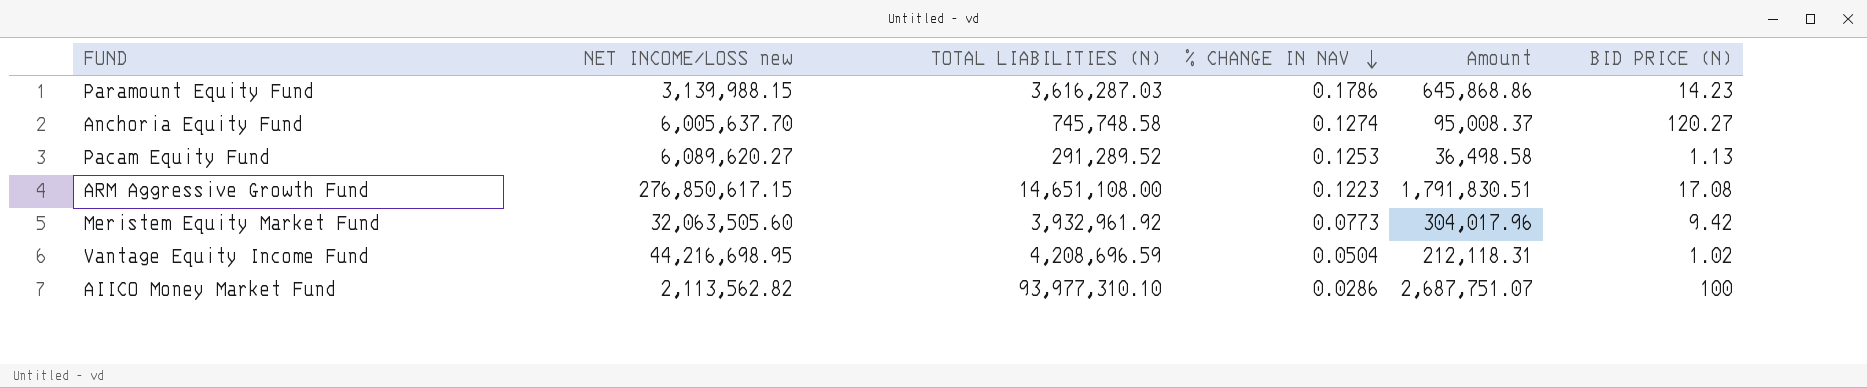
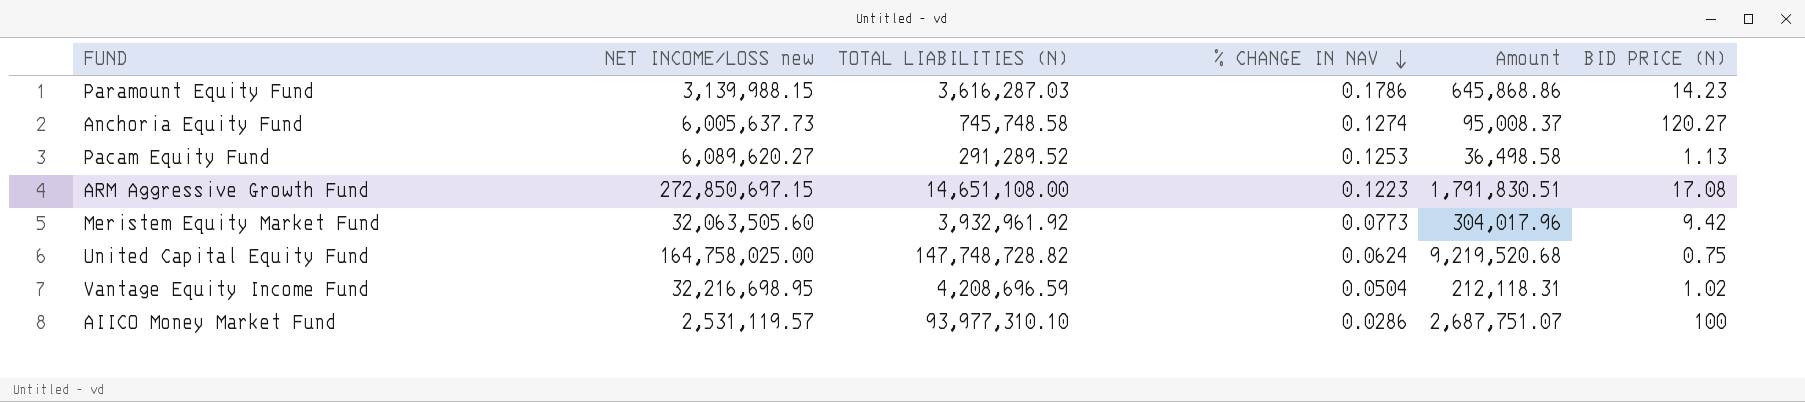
Anchoria Equity Fund | NET INCOME/LOSS new: 6,005,637.70 -> 6,005,637.73
ARM Aggressive Growth Fund | NET INCOME/LOSS new: 276,850,617.15 -> 272,850,697.15
row United Capital Equity Fund: none -> 164,758,025.00 | 147,748,728.82 | 0.0624 | 9,219,520.68 | 0.75
Vantage Equity Income Fund | NET INCOME/LOSS new: 44,216,698.95 -> 32,216,698.95
AIICO Money Market Fund | NET INCOME/LOSS new: 2,113,562.82 -> 2,531,119.57

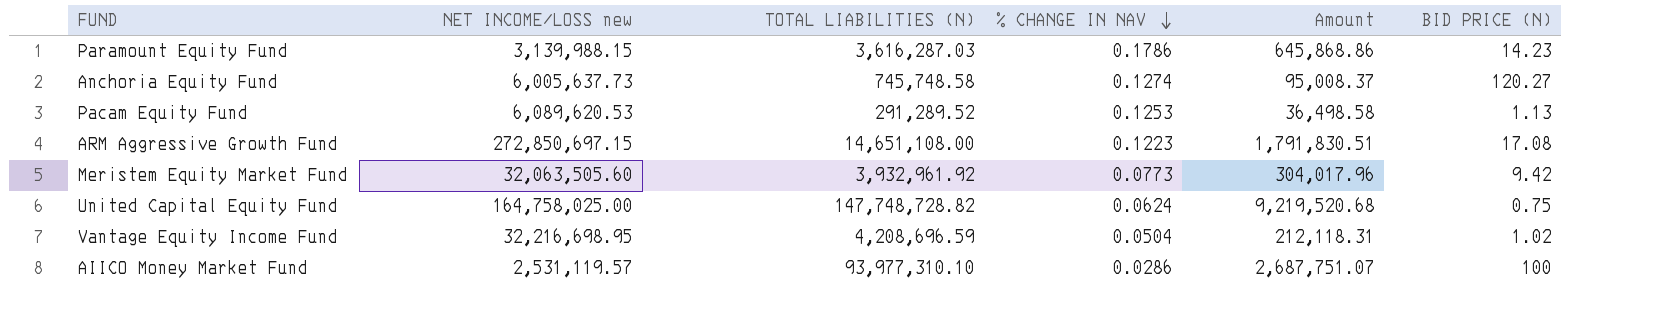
Pacam Equity Fund | NET INCOME/LOSS new: 6,089,620.27 -> 6,089,620.53

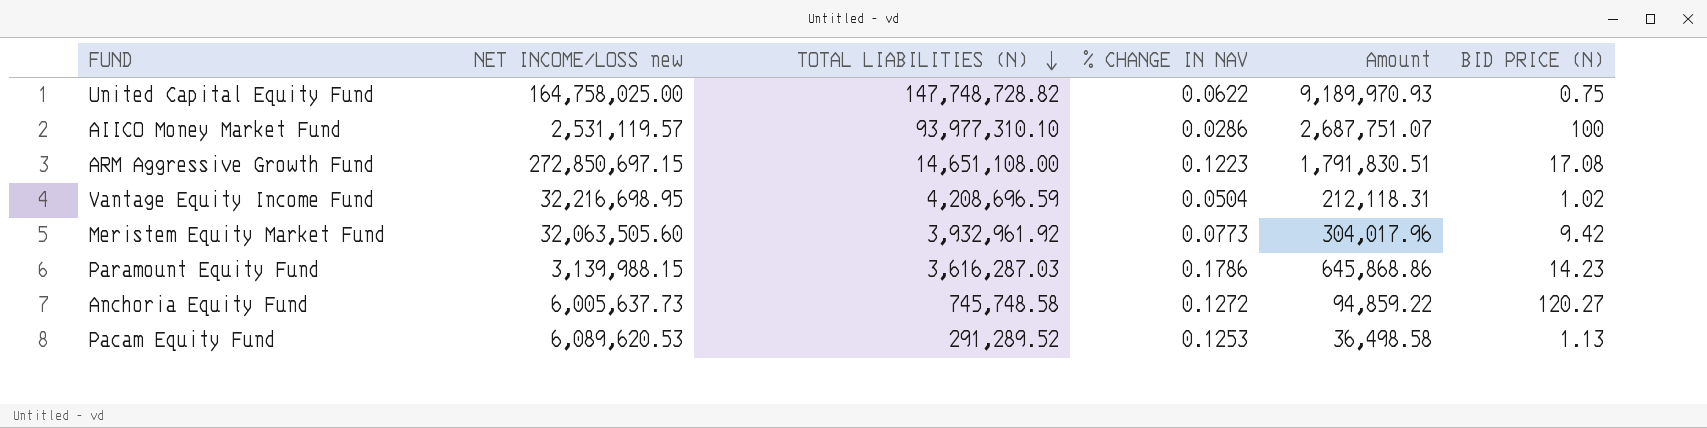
row order: % CHANGE IN NAV descending -> TOTAL LIABILITIES (N) descending
United Capital Equity Fund | % CHANGE IN NAV: 0.0624 -> 0.0622
United Capital Equity Fund | Amount: 9,219,520.68 -> 9,189,970.93
Anchoria Equity Fund | % CHANGE IN NAV: 0.1274 -> 0.1272
Anchoria Equity Fund | Amount: 95,008.37 -> 94,859.22

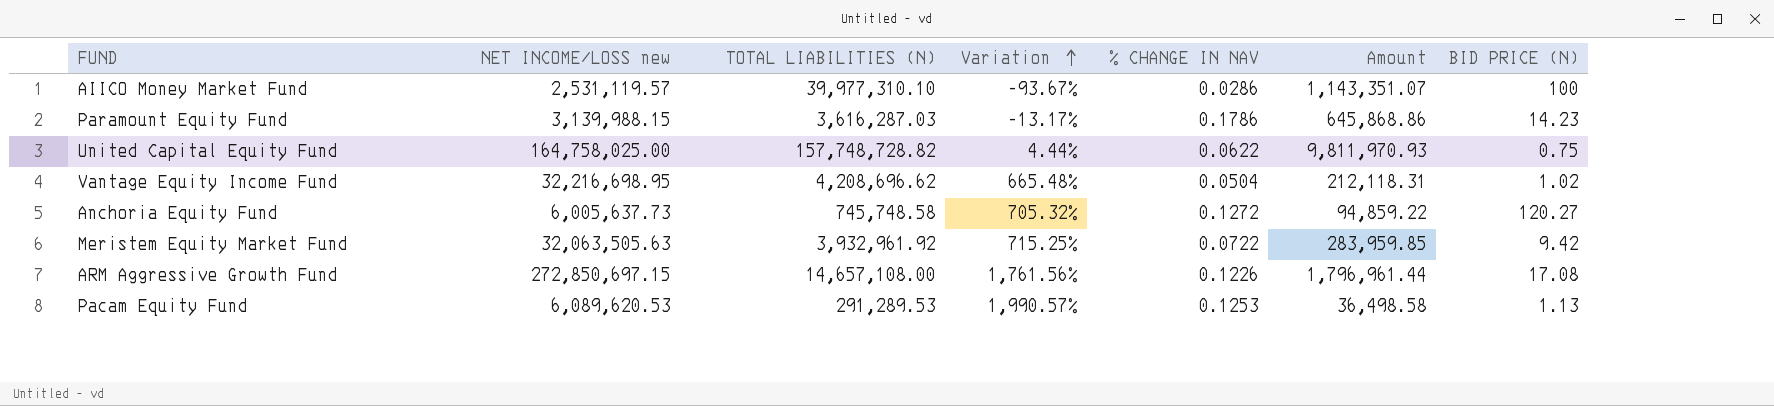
row order: TOTAL LIABILITIES (N) descending -> Variation ascending
column Variation | formula: none -> ([NET INCOME/LOSS new] - [TOTAL LIABILITIES (N)]) / [TOTAL LIABILITIES (N)]
AIICO Money Market Fund | TOTAL LIABILITIES (N): 93,977,310.10 -> 39,977,310.10
AIICO Money Market Fund | Amount: 2,687,751.07 -> 1,143,351.07
United Capital Equity Fund | TOTAL LIABILITIES (N): 147,748,728.82 -> 157,748,728.82
United Capital Equity Fund | Amount: 9,189,970.93 -> 9,811,970.93
Vantage Equity Income Fund | TOTAL LIABILITIES (N): 4,208,696.59 -> 4,208,696.62
Meristem Equity Market Fund | NET INCOME/LOSS new: 32,063,505.60 -> 32,063,505.63
Meristem Equity Market Fund | % CHANGE IN NAV: 0.0773 -> 0.0722
Meristem Equity Market Fund | Amount: 304,017.96 -> 283,959.85
ARM Aggressive Growth Fund | TOTAL LIABILITIES (N): 14,651,108.00 -> 14,657,108.00
ARM Aggressive Growth Fund | % CHANGE IN NAV: 0.1223 -> 0.1226
ARM Aggressive Growth Fund | Amount: 1,791,830.51 -> 1,796,961.44
Pacam Equity Fund | TOTAL LIABILITIES (N): 291,289.52 -> 291,289.53

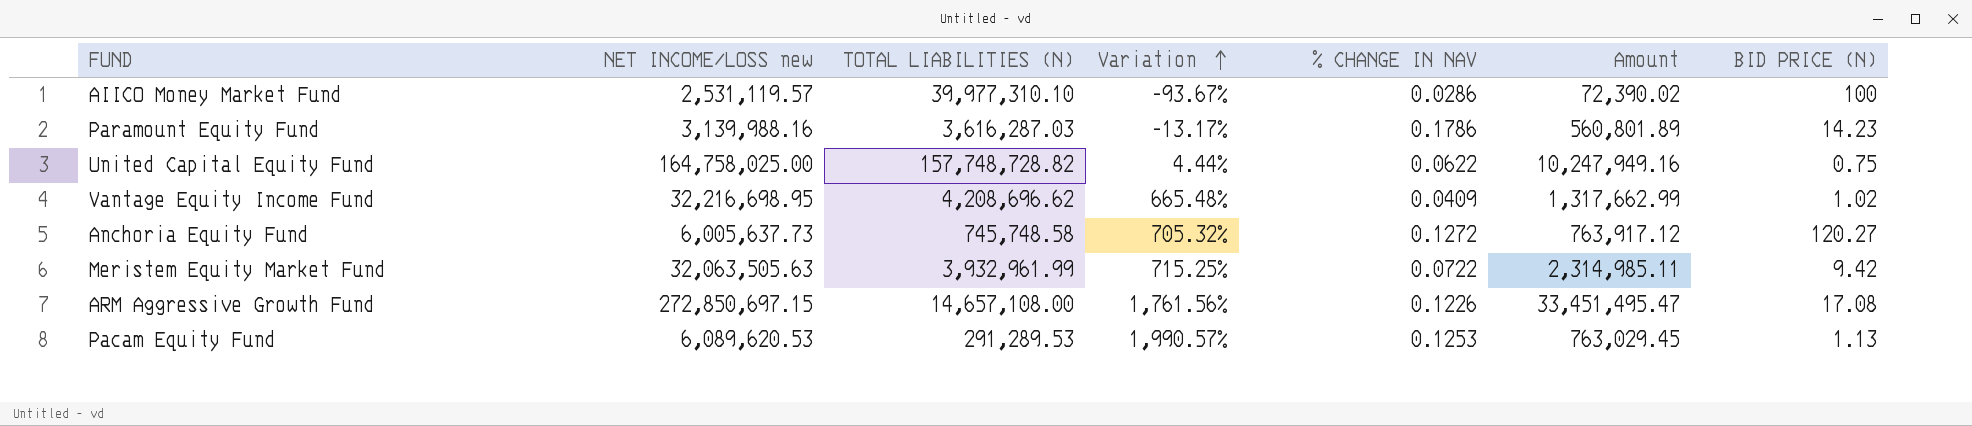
column Amount | formula: [TOTAL LIABILITIES (N)] * [% CHANGE IN NAV] -> [NET INCOME/LOSS new] * [% CHANGE IN NAV]
Paramount Equity Fund | NET INCOME/LOSS new: 3,139,988.15 -> 3,139,988.16
Vantage Equity Income Fund | % CHANGE IN NAV: 0.0504 -> 0.0409
Meristem Equity Market Fund | TOTAL LIABILITIES (N): 3,932,961.92 -> 3,932,961.99

